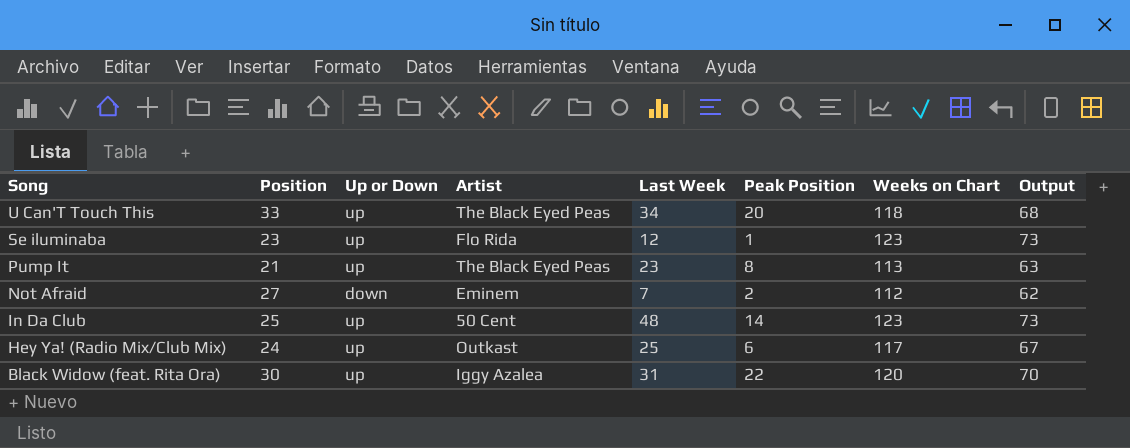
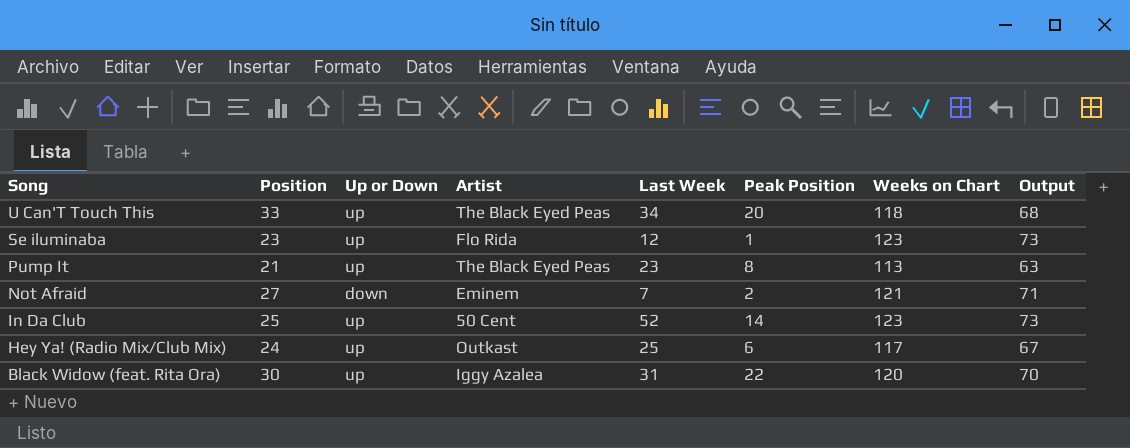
Not Afraid | Weeks on Chart: 112 -> 121
Not Afraid | Output: 62 -> 71
In Da Club | Last Week: 48 -> 52

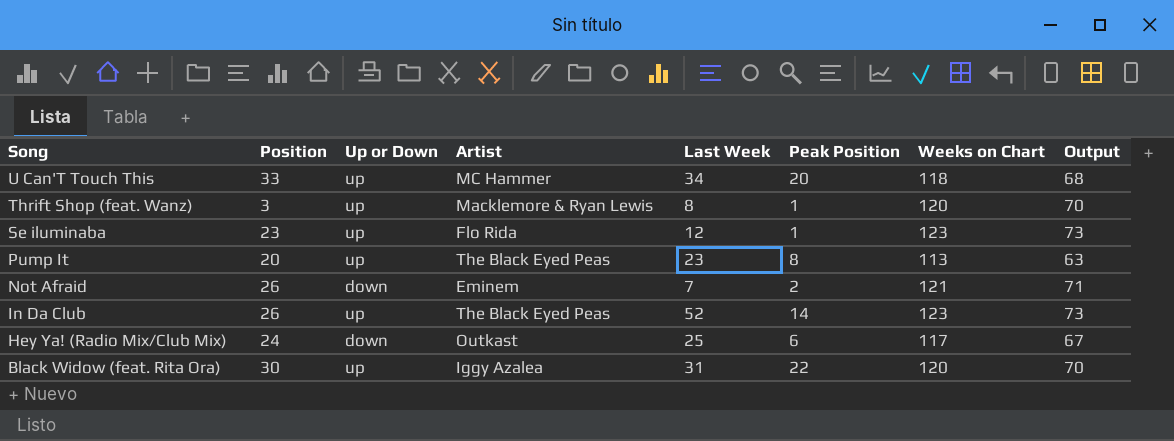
U Can'T Touch This | Artist: The Black Eyed Peas -> MC Hammer
row Thrift Shop (feat. Wanz): none -> 3 | up | Macklemore & Ryan Lewis | 8 | 1 | 120 | 70
Pump It | Position: 21 -> 20
Not Afraid | Position: 27 -> 26
In Da Club | Position: 25 -> 26
In Da Club | Artist: 50 Cent -> The Black Eyed Peas
Hey Ya! (Radio Mix/Club Mix) | Up or Down: up -> down

